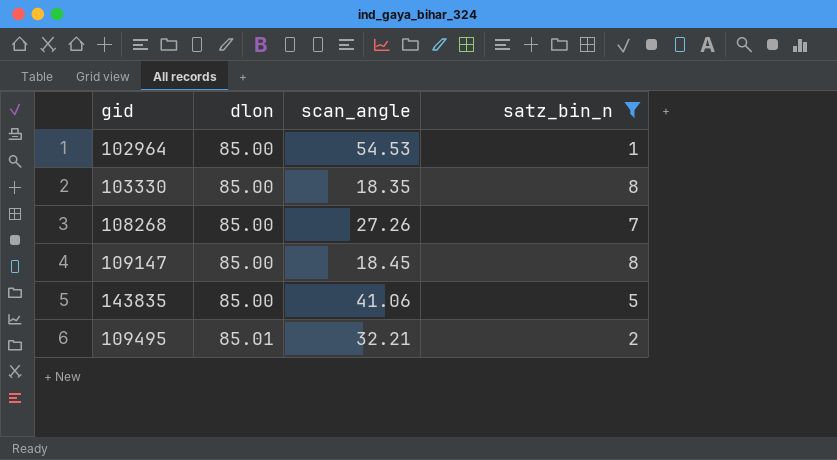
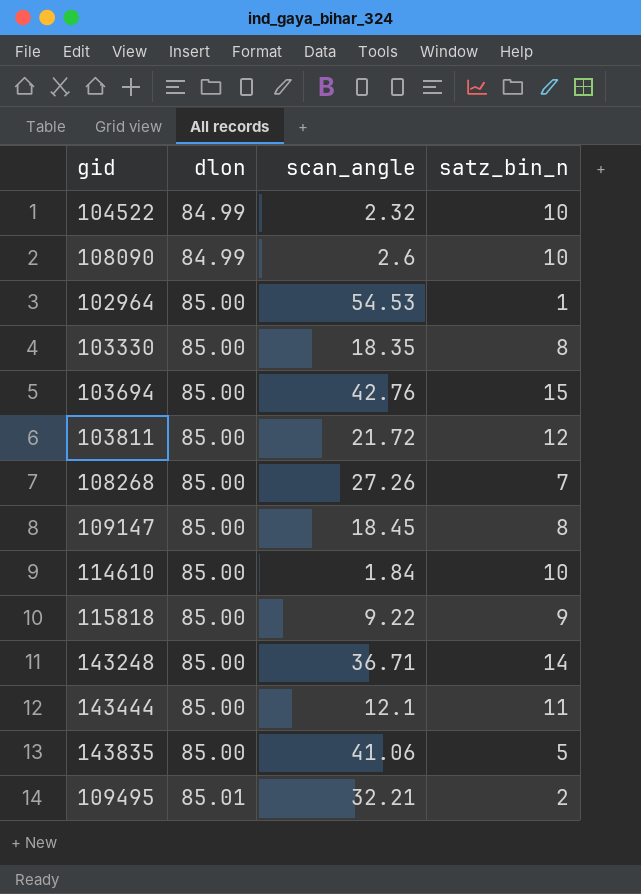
filter: satz_bin_n <= 8 -> none

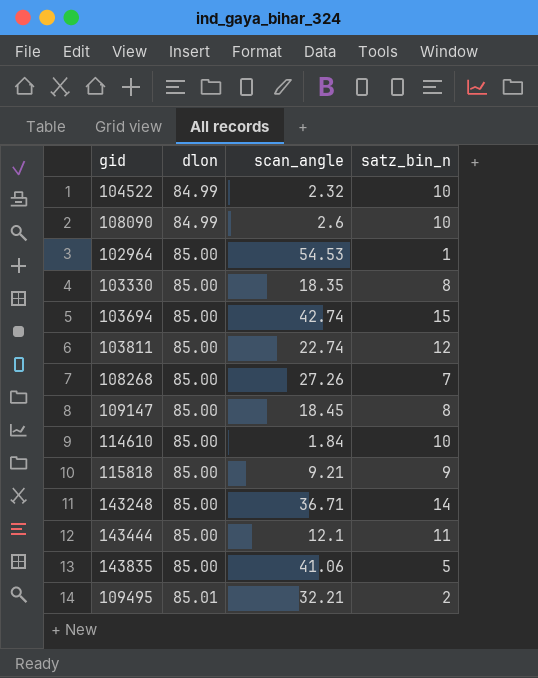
103694 | scan_angle: 42.76 -> 42.74
103811 | scan_angle: 21.72 -> 22.74
115818 | scan_angle: 9.22 -> 9.21

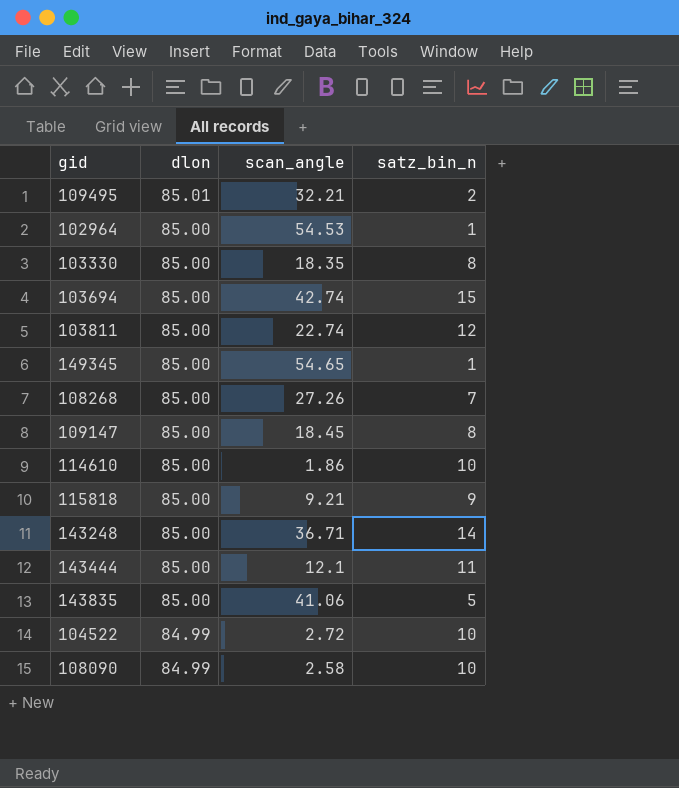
row order: dlon ascending -> dlon descending
row 149345: none -> 85.00 | 54.65 | 1
114610 | scan_angle: 1.84 -> 1.86
104522 | scan_angle: 2.32 -> 2.72
108090 | scan_angle: 2.6 -> 2.58

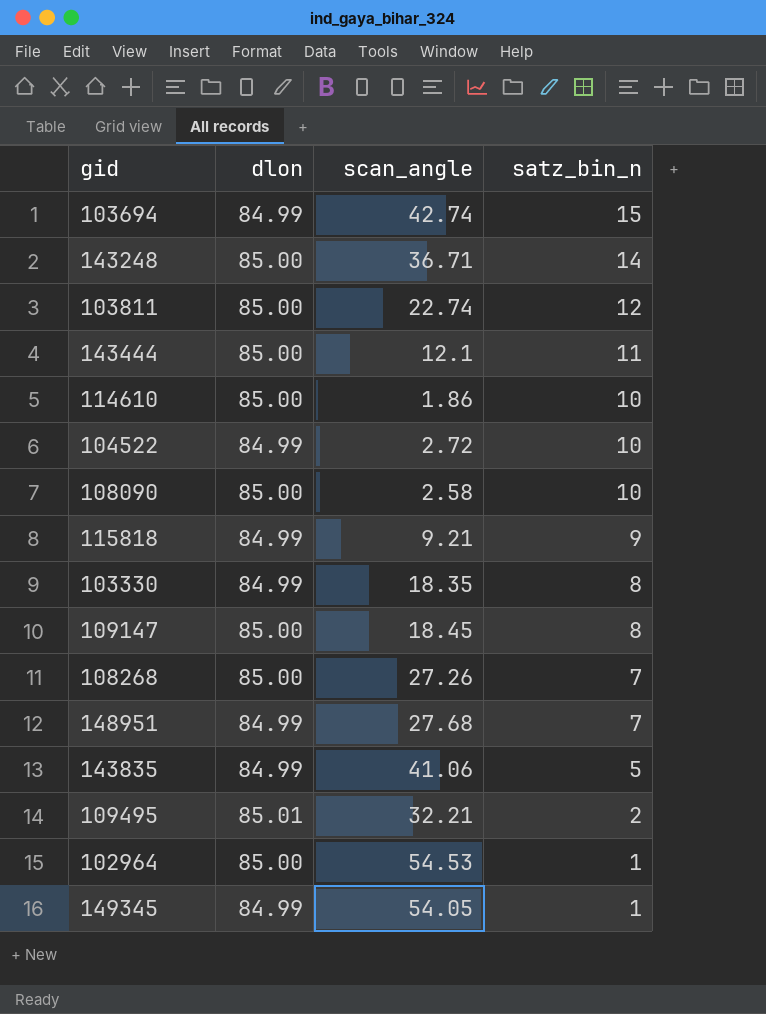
row order: dlon descending -> satz_bin_n descending
103694 | dlon: 85.00 -> 84.99
108090 | dlon: 84.99 -> 85.00
115818 | dlon: 85.00 -> 84.99
103330 | dlon: 85.00 -> 84.99
row 148951: none -> 84.99 | 27.68 | 7
143835 | dlon: 85.00 -> 84.99
149345 | dlon: 85.00 -> 84.99
149345 | scan_angle: 54.65 -> 54.05

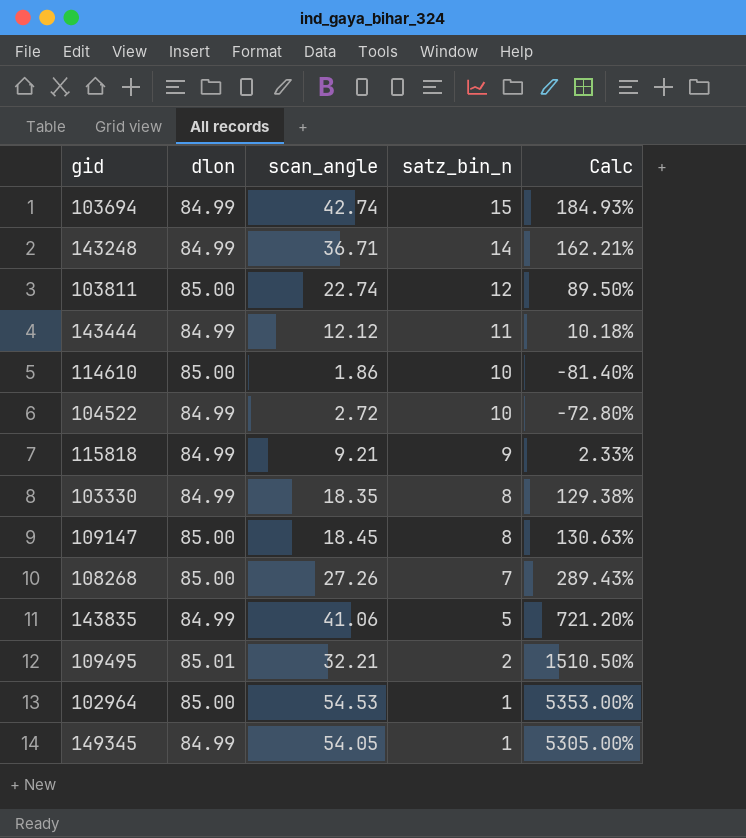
column Calc | formula: none -> ([scan_angle] - [satz_bin_n]) / [satz_bin_n]
row 108090: 85.00 | 2.58 | 10 -> none
row 148951: 84.99 | 27.68 | 7 -> none
143248 | dlon: 85.00 -> 84.99
143444 | dlon: 85.00 -> 84.99
143444 | scan_angle: 12.1 -> 12.12

